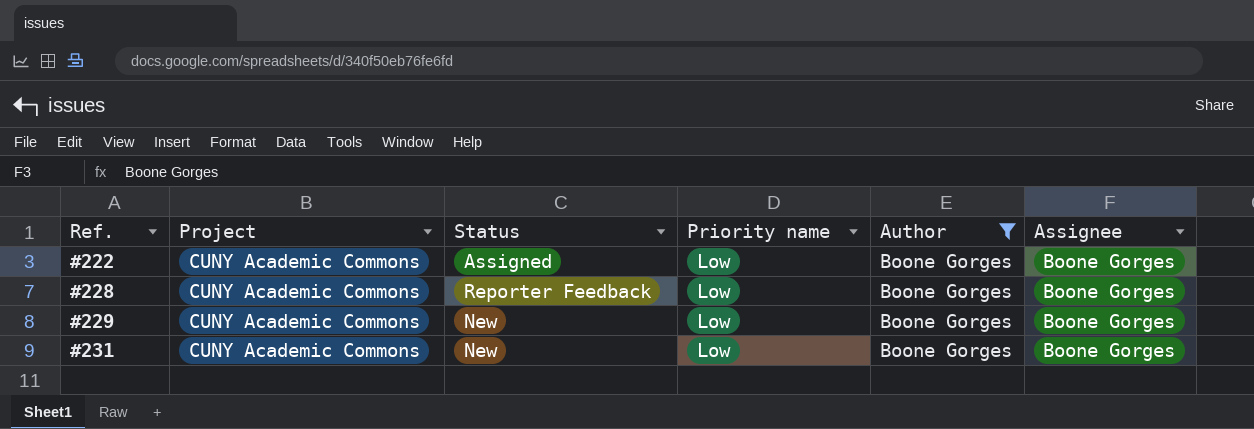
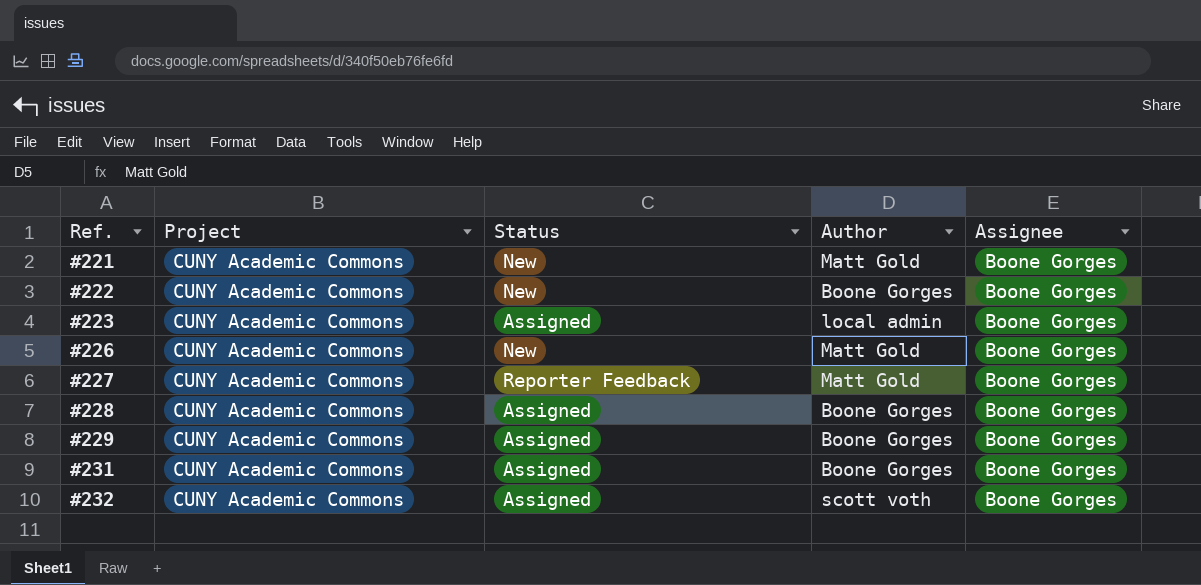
filter: Author = Boone Gorges -> none
column Priority name | position: 4 -> none
#222 | Status: Assigned -> New
#228 | Status: Reporter Feedback -> Assigned
#229 | Status: New -> Assigned
#231 | Status: New -> Assigned

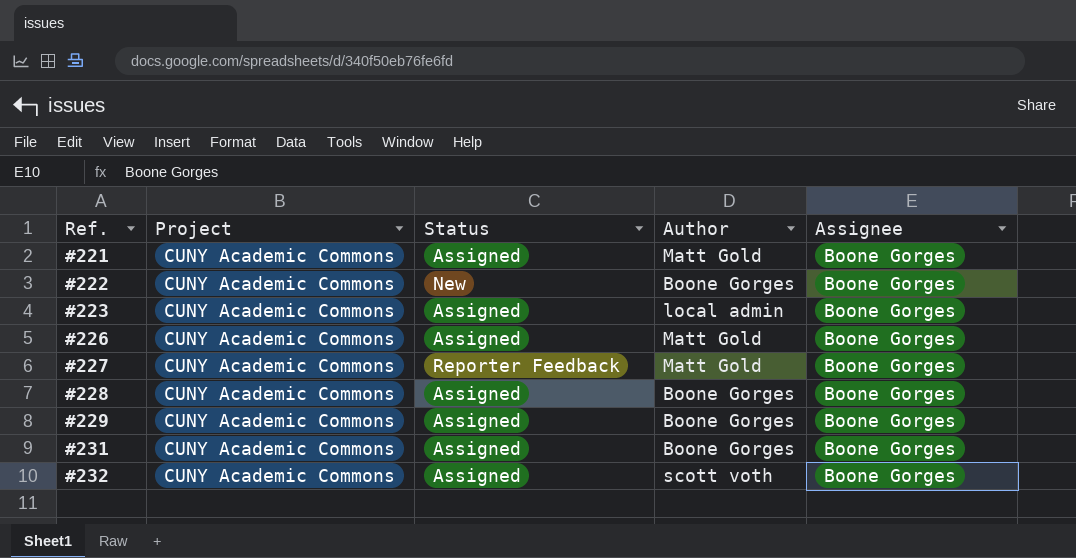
#221 | Status: New -> Assigned
#226 | Status: New -> Assigned

